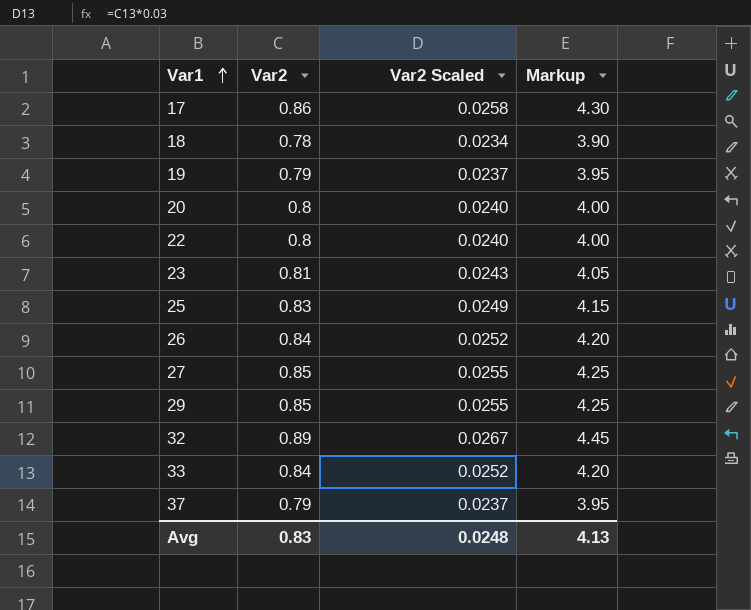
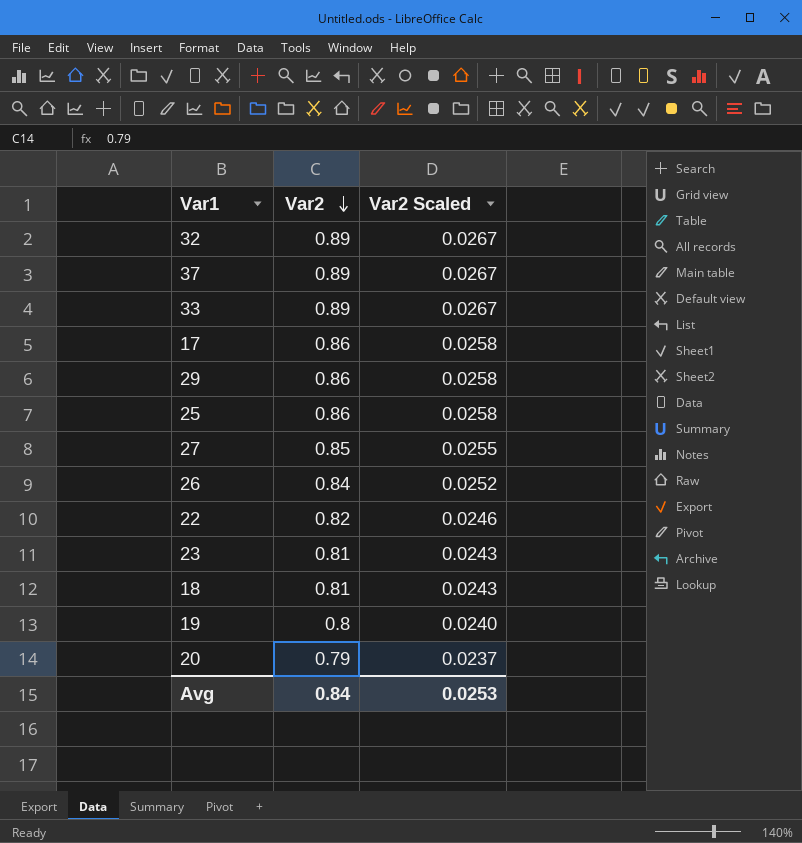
row order: Var1 ascending -> Var2 descending
column Markup | formula: [Var2] * 5 -> none
37 | Var2: 0.79 -> 0.89
37 | Var2 Scaled: 0.0237 -> 0.0267
33 | Var2: 0.84 -> 0.89
33 | Var2 Scaled: 0.0252 -> 0.0267
29 | Var2: 0.85 -> 0.86
29 | Var2 Scaled: 0.0255 -> 0.0258
25 | Var2: 0.83 -> 0.86
25 | Var2 Scaled: 0.0249 -> 0.0258
22 | Var2: 0.8 -> 0.82
22 | Var2 Scaled: 0.0240 -> 0.0246
18 | Var2: 0.78 -> 0.81
18 | Var2 Scaled: 0.0234 -> 0.0243
19 | Var2: 0.79 -> 0.8
19 | Var2 Scaled: 0.0237 -> 0.0240
20 | Var2: 0.8 -> 0.79
20 | Var2 Scaled: 0.0240 -> 0.0237
Avg | Var2: 0.83 -> 0.84
Avg | Var2 Scaled: 0.0248 -> 0.0253

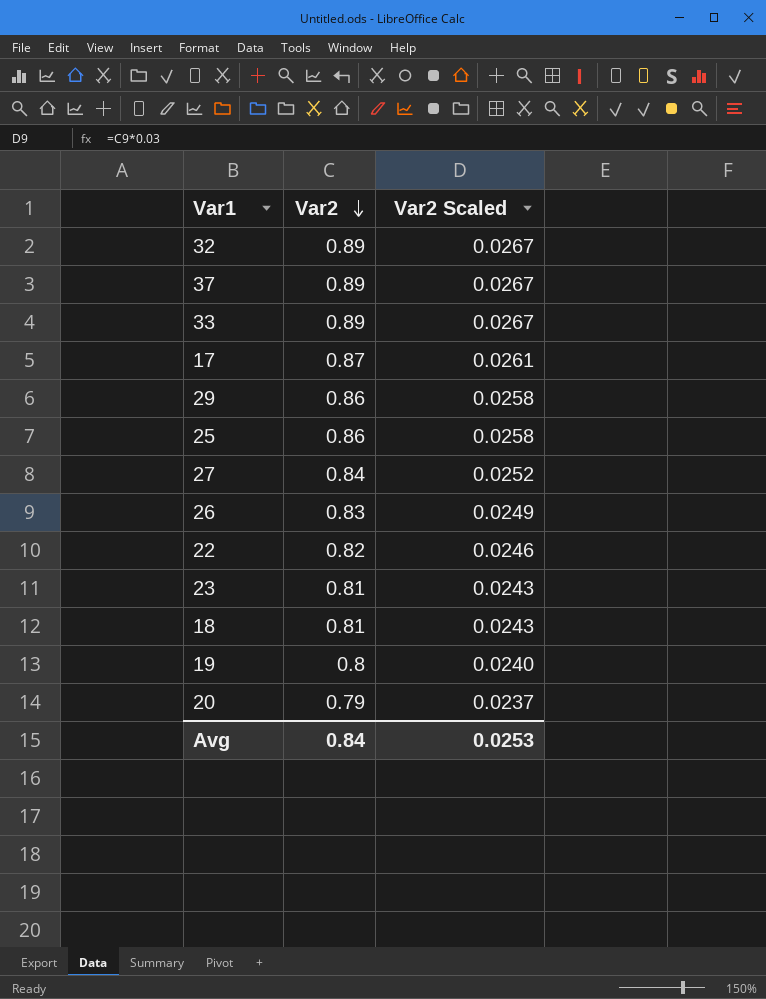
17 | Var2: 0.86 -> 0.87
17 | Var2 Scaled: 0.0258 -> 0.0261
27 | Var2: 0.85 -> 0.84
27 | Var2 Scaled: 0.0255 -> 0.0252
26 | Var2: 0.84 -> 0.83
26 | Var2 Scaled: 0.0252 -> 0.0249

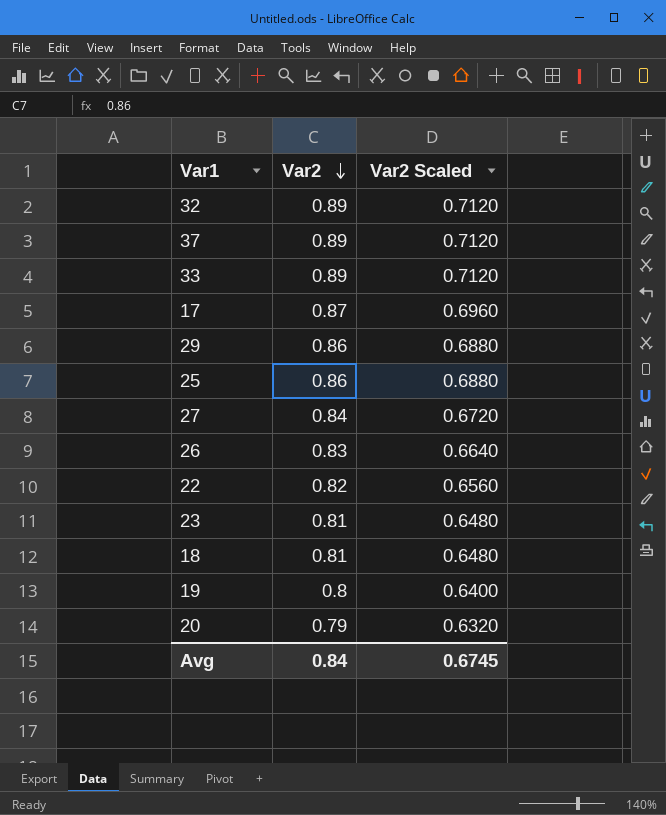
column Var2 Scaled | formula: [Var2] * 0.03 -> [Var2] * 0.8
Avg | Var2 Scaled: 0.0253 -> 0.6745

